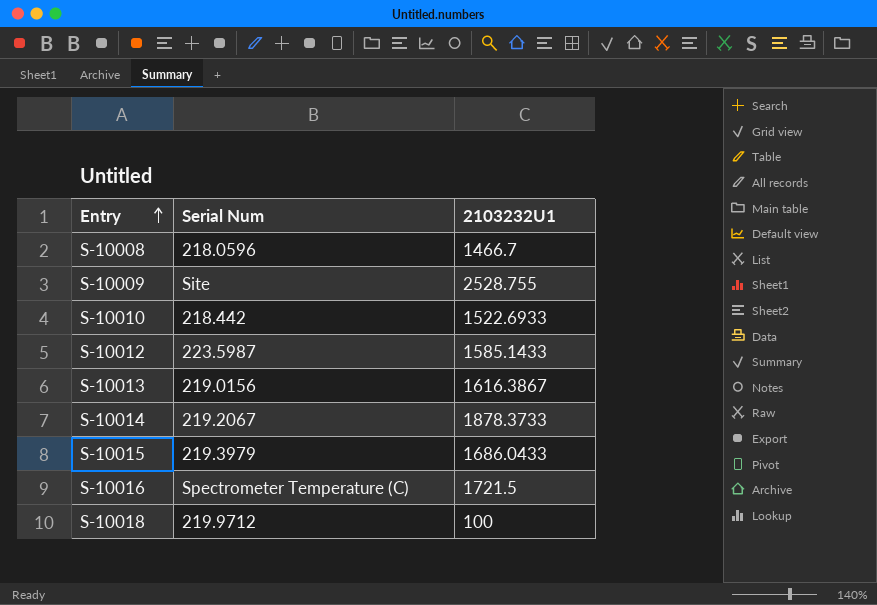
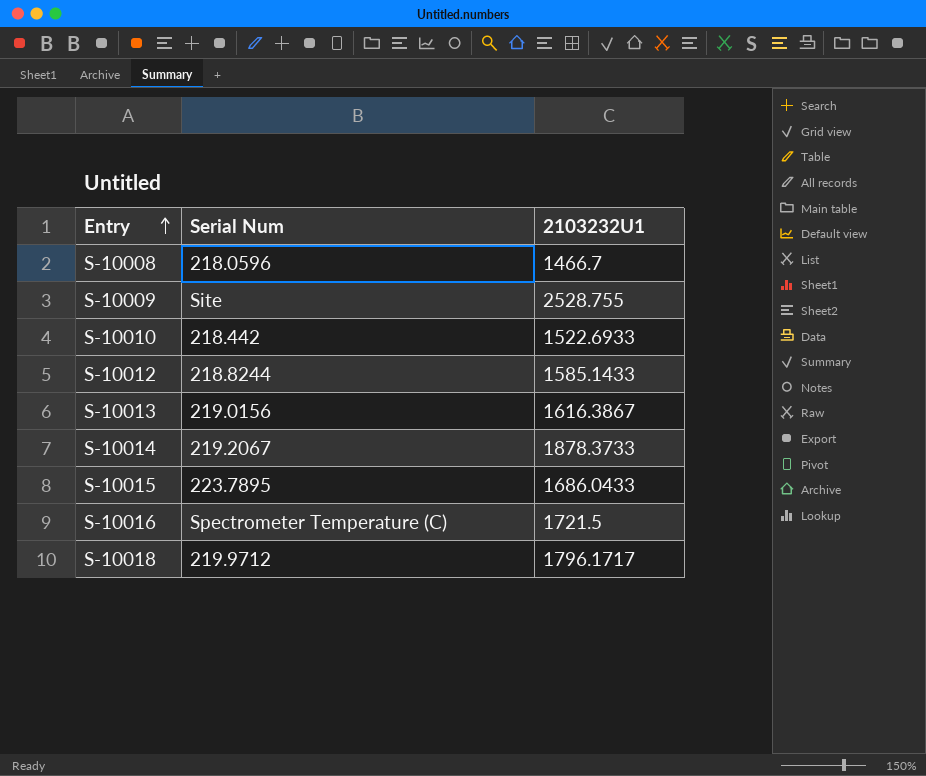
S-10012 | Serial Num: 223.5987 -> 218.8244
S-10015 | Serial Num: 219.3979 -> 223.7895
S-10018 | 2103232U1: 100 -> 1796.1717

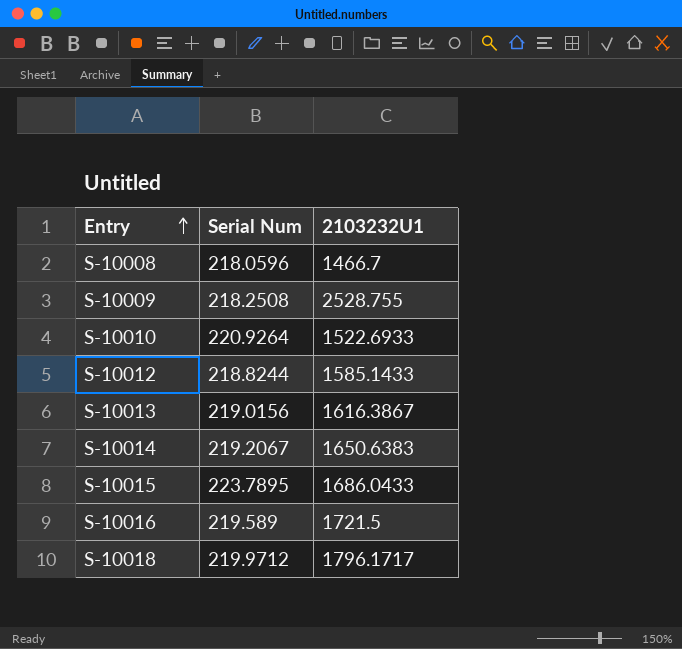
S-10009 | Serial Num: Site -> 218.2508
S-10010 | Serial Num: 218.442 -> 220.9264
S-10014 | 2103232U1: 1878.3733 -> 1650.6383
S-10016 | Serial Num: Spectrometer Temperature (C) -> 219.589

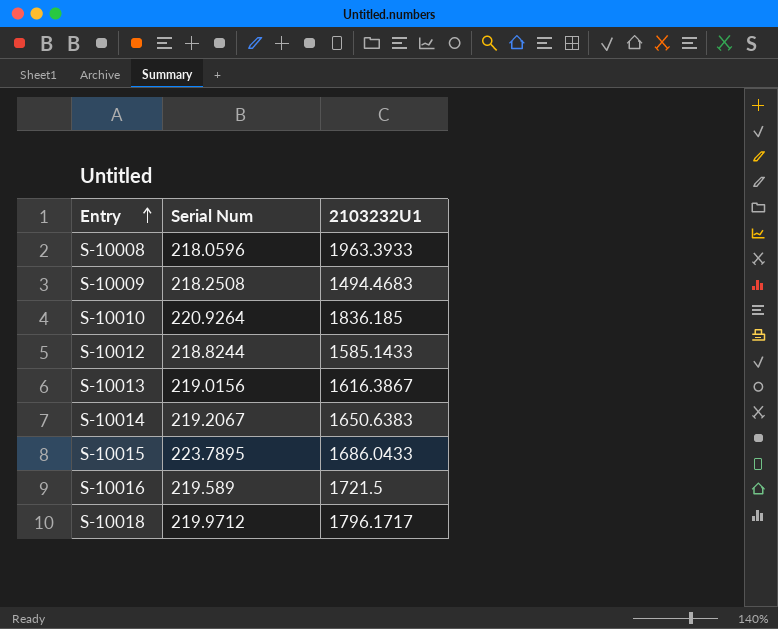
S-10008 | 2103232U1: 1466.7 -> 1963.3933
S-10009 | 2103232U1: 2528.755 -> 1494.4683
S-10010 | 2103232U1: 1522.6933 -> 1836.185

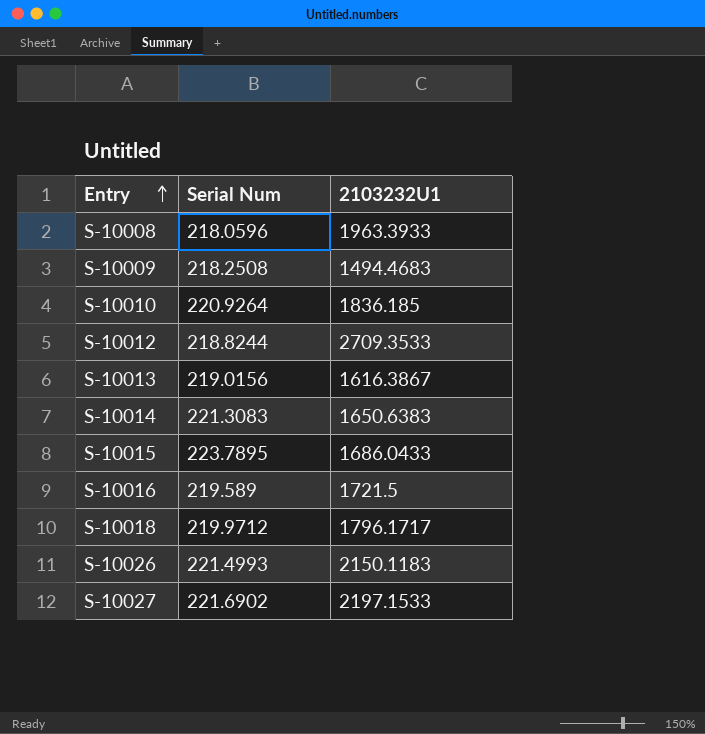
S-10012 | 2103232U1: 1585.1433 -> 2709.3533
S-10014 | Serial Num: 219.2067 -> 221.3083
row S-10026: none -> 221.4993 | 2150.1183
row S-10027: none -> 221.6902 | 2197.1533

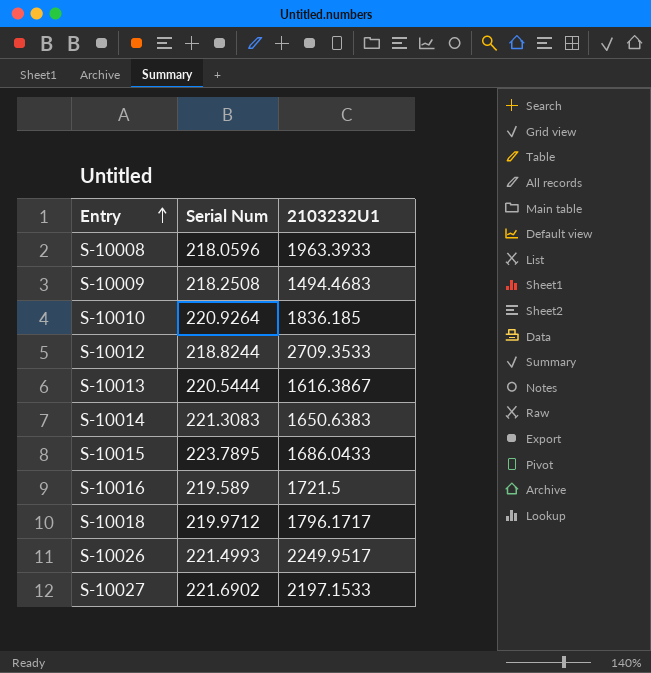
S-10013 | Serial Num: 219.0156 -> 220.5444
S-10026 | 2103232U1: 2150.1183 -> 2249.9517

